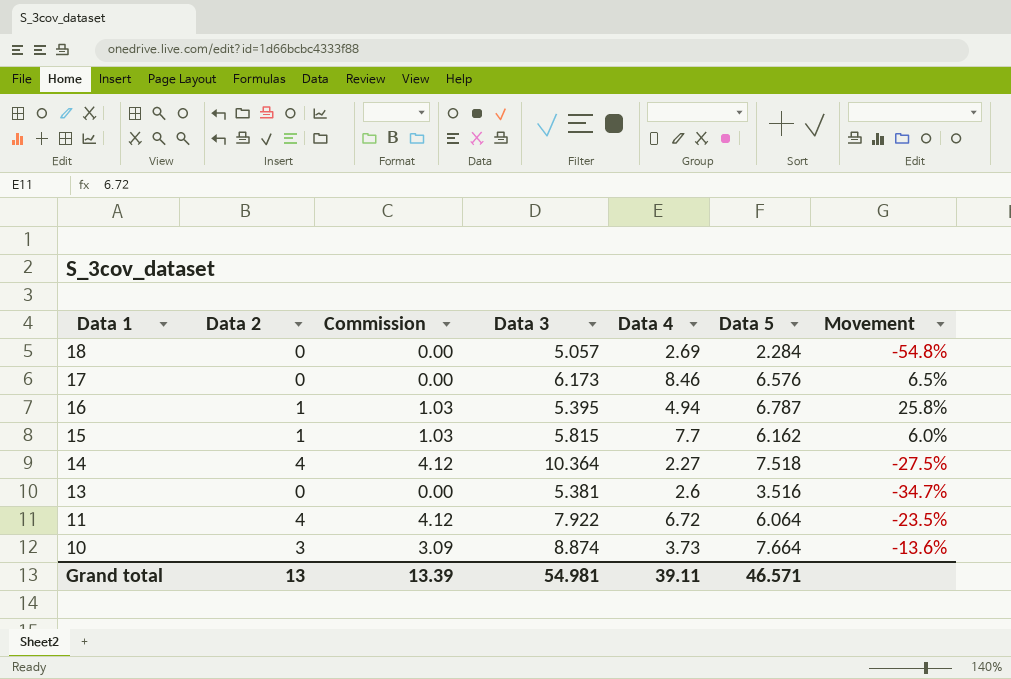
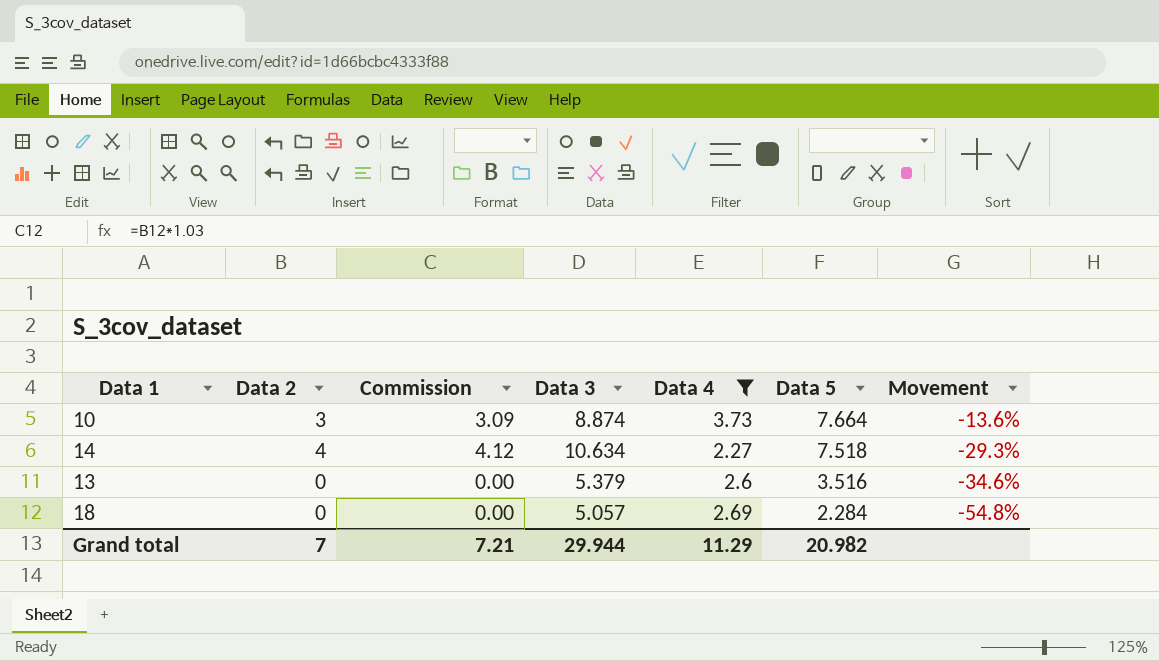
filter: none -> Data 4 <= 3.73
row order: Data 1 descending -> Data 5 descending
14 | Data 3: 10.364 -> 10.634
14 | Movement: -27.5% -> -29.3%
13 | Data 3: 5.381 -> 5.379
13 | Movement: -34.7% -> -34.6%
Grand total | Data 2: 13 -> 7
Grand total | Commission: 13.39 -> 7.21
Grand total | Data 3: 54.981 -> 29.944
Grand total | Data 4: 39.11 -> 11.29
Grand total | Data 5: 46.571 -> 20.982

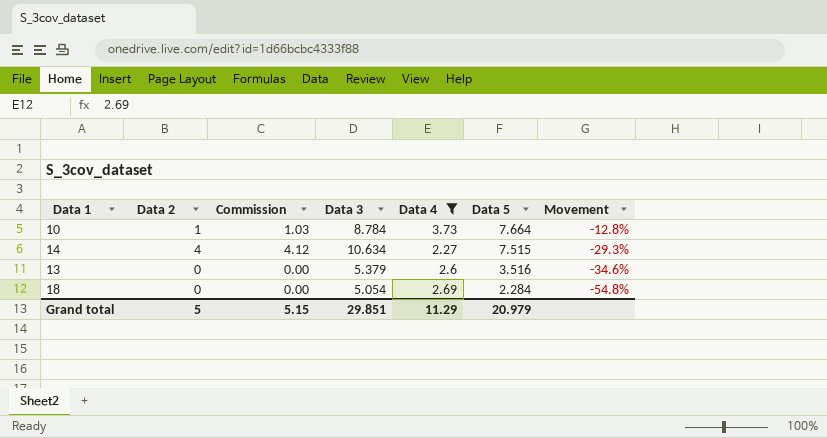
10 | Data 2: 3 -> 1
10 | Commission: 3.09 -> 1.03
10 | Data 3: 8.874 -> 8.784
10 | Movement: -13.6% -> -12.8%
14 | Data 5: 7.518 -> 7.515
18 | Data 3: 5.057 -> 5.054
Grand total | Data 2: 7 -> 5
Grand total | Commission: 7.21 -> 5.15
Grand total | Data 3: 29.944 -> 29.851
Grand total | Data 5: 20.982 -> 20.979

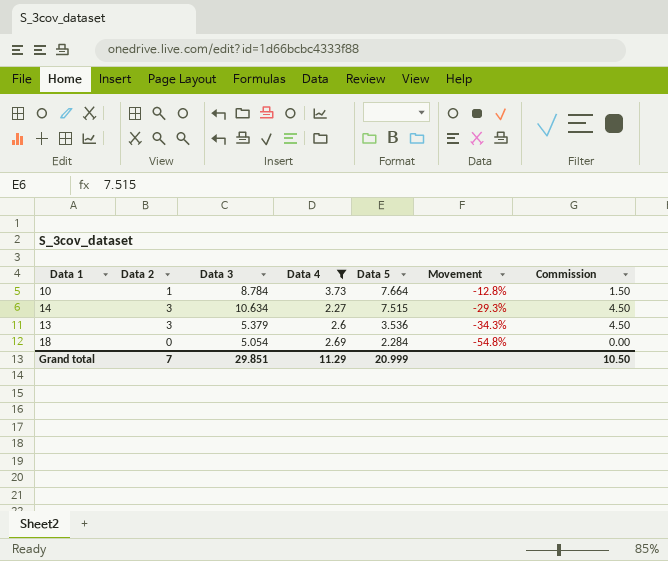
column Commission | formula: [Data 2] * 1.03 -> [Data 2] * 1.5
column Commission | position: 3 -> 7
14 | Data 2: 4 -> 3
13 | Data 2: 0 -> 3
13 | Data 5: 3.516 -> 3.536
13 | Movement: -34.6% -> -34.3%
Grand total | Data 2: 5 -> 7
Grand total | Data 5: 20.979 -> 20.999
Grand total | Commission: 5.15 -> 10.50

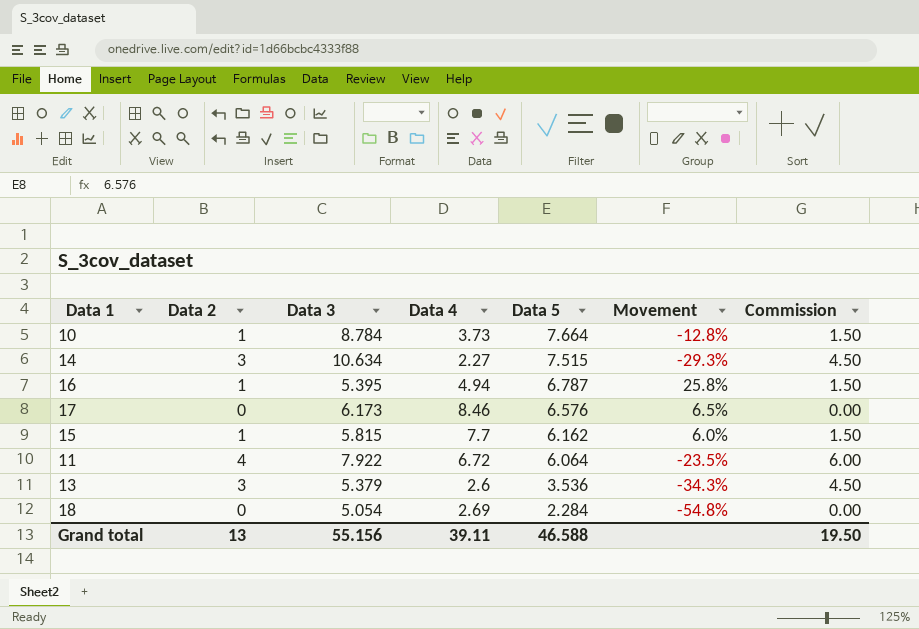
filter: Data 4 <= 3.73 -> none
Grand total | Data 2: 7 -> 13
Grand total | Data 3: 29.851 -> 55.156
Grand total | Data 4: 11.29 -> 39.11
Grand total | Data 5: 20.999 -> 46.588
Grand total | Commission: 10.50 -> 19.50

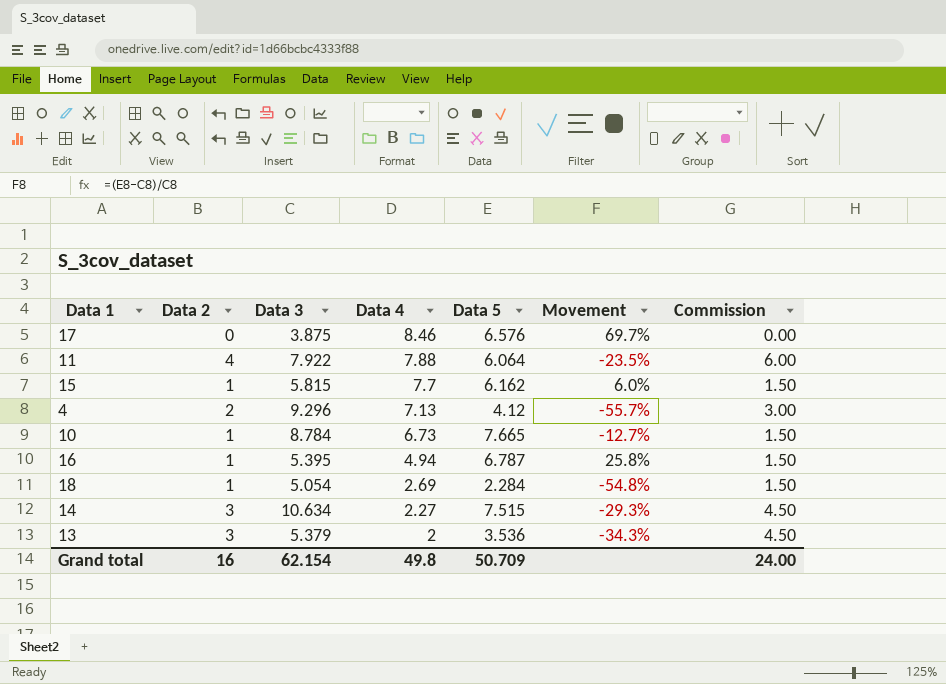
row order: Data 5 descending -> Data 4 descending
17 | Data 3: 6.173 -> 3.875
17 | Movement: 6.5% -> 69.7%
11 | Data 4: 6.72 -> 7.88
row 4: none -> 2 | 9.296 | 7.13 | 4.12 | -55.7% | 3.00
10 | Data 4: 3.73 -> 6.73
10 | Data 5: 7.664 -> 7.665
10 | Movement: -12.8% -> -12.7%
18 | Data 2: 0 -> 1
18 | Commission: 0.00 -> 1.50
13 | Data 4: 2.6 -> 2
Grand total | Data 2: 13 -> 16
Grand total | Data 3: 55.156 -> 62.154
Grand total | Data 4: 39.11 -> 49.8
Grand total | Data 5: 46.588 -> 50.709
Grand total | Commission: 19.50 -> 24.00

